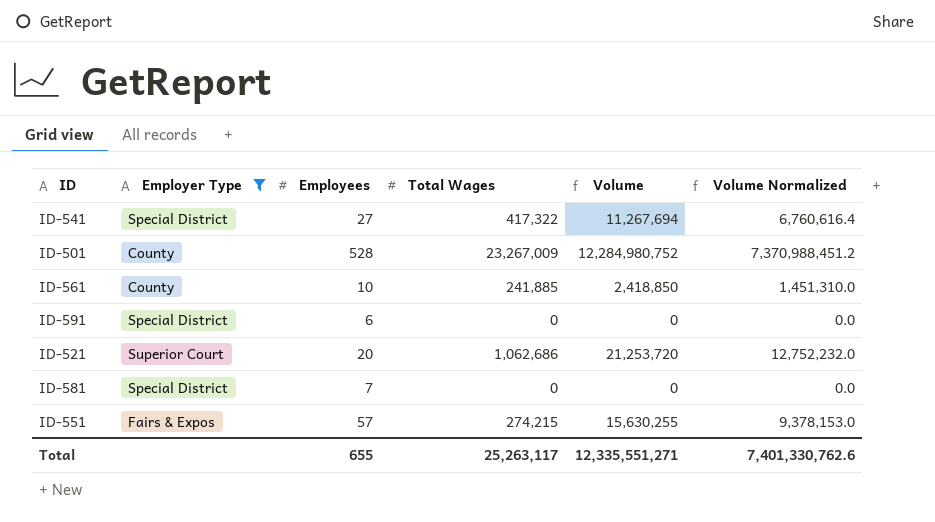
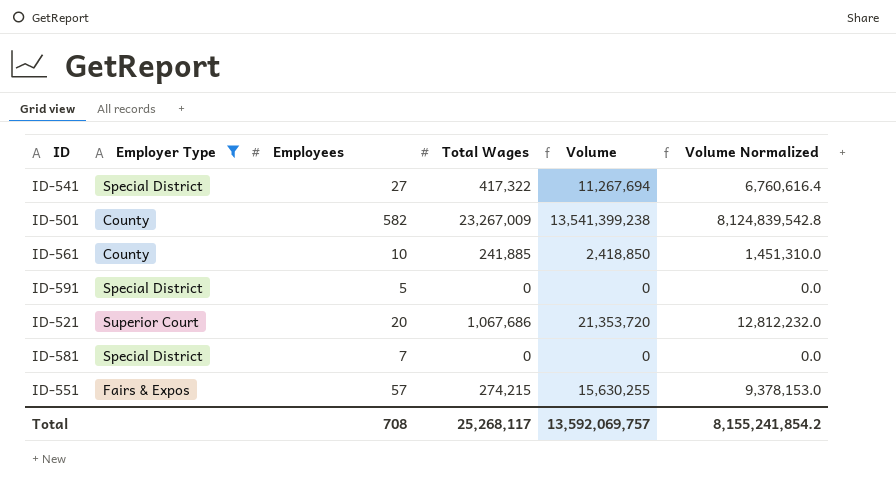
ID-501 | Employees: 528 -> 582
ID-501 | Volume: 12,284,980,752 -> 13,541,399,238
ID-501 | Volume Normalized: 7,370,988,451.2 -> 8,124,839,542.8
ID-591 | Employees: 6 -> 5
ID-521 | Total Wages: 1,062,686 -> 1,067,686
ID-521 | Volume: 21,253,720 -> 21,353,720
ID-521 | Volume Normalized: 12,752,232.0 -> 12,812,232.0
Total | Employees: 655 -> 708
Total | Total Wages: 25,263,117 -> 25,268,117
Total | Volume: 12,335,551,271 -> 13,592,069,757
Total | Volume Normalized: 7,401,330,762.6 -> 8,155,241,854.2

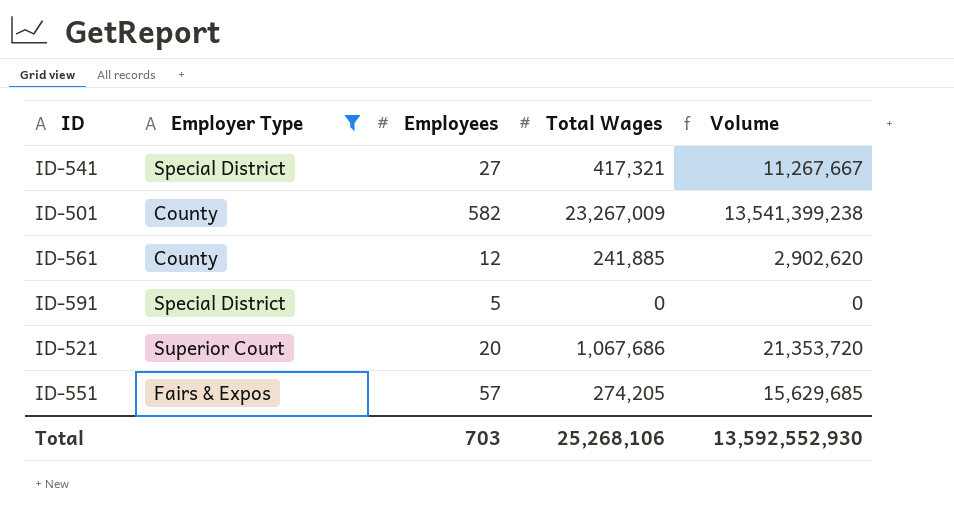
column Volume Normalized | formula: [Volume] * 0.6 -> none
row ID-581: Special District | 7 | 0 | 0 | 0.0 -> none
ID-541 | Total Wages: 417,322 -> 417,321
ID-541 | Volume: 11,267,694 -> 11,267,667
ID-561 | Employees: 10 -> 12
ID-561 | Volume: 2,418,850 -> 2,902,620
ID-551 | Total Wages: 274,215 -> 274,205
ID-551 | Volume: 15,630,255 -> 15,629,685
Total | Employees: 708 -> 703
Total | Total Wages: 25,268,117 -> 25,268,106
Total | Volume: 13,592,069,757 -> 13,592,552,930

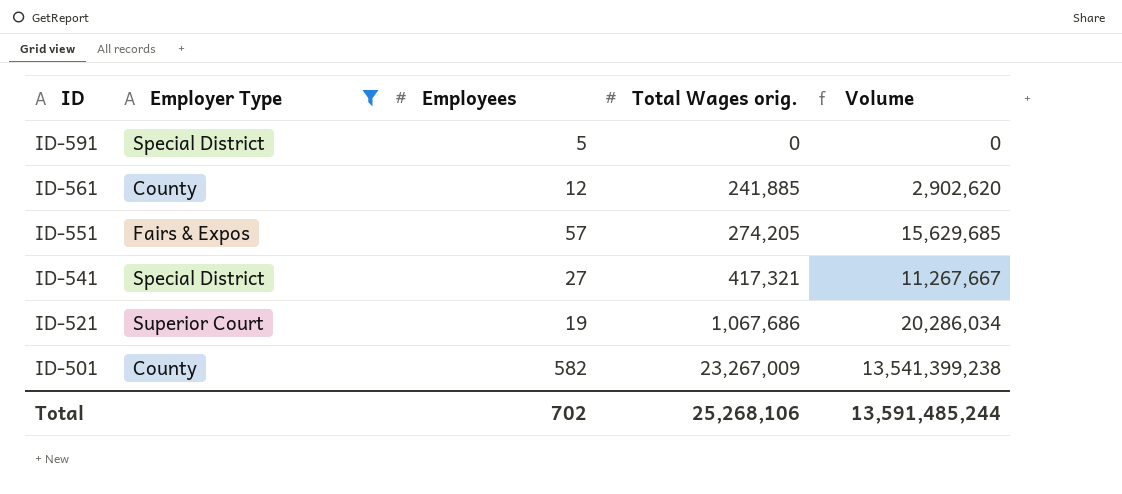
row order: none -> ID descending
column name: Total Wages -> Total Wages orig.
ID-521 | Employees: 20 -> 19
ID-521 | Volume: 21,353,720 -> 20,286,034
Total | Employees: 703 -> 702
Total | Volume: 13,592,552,930 -> 13,591,485,244

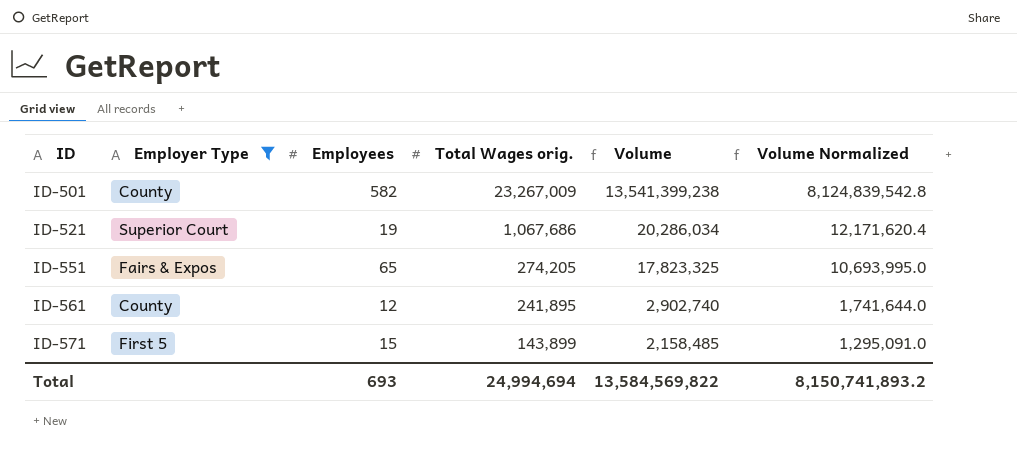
row order: ID descending -> ID ascending
column Volume Normalized | formula: none -> [Volume] * 0.6
row ID-591: Special District | 5 | 0 | 0 -> none
row ID-541: Special District | 27 | 417,321 | 11,267,667 -> none
ID-551 | Employees: 57 -> 65
ID-551 | Volume: 15,629,685 -> 17,823,325
ID-561 | Total Wages orig.: 241,885 -> 241,895
ID-561 | Volume: 2,902,620 -> 2,902,740
row ID-571: none -> First 5 | 15 | 143,899 | 2,158,485 | 1,295,091.0
Total | Employees: 702 -> 693
Total | Total Wages orig.: 25,268,106 -> 24,994,694
Total | Volume: 13,591,485,244 -> 13,584,569,822

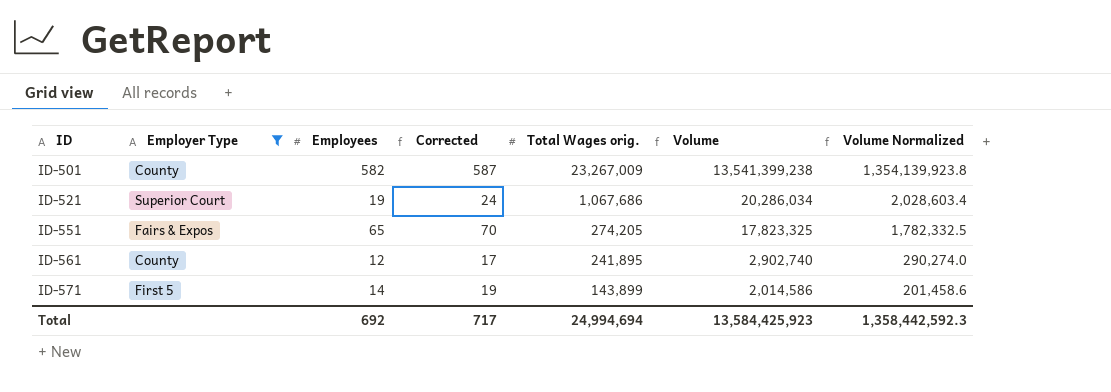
column Corrected | formula: none -> [Employees] + 5
column Volume Normalized | formula: [Volume] * 0.6 -> [Volume] * 0.1
ID-571 | Employees: 15 -> 14
ID-571 | Volume: 2,158,485 -> 2,014,586
Total | Employees: 693 -> 692
Total | Volume: 13,584,569,822 -> 13,584,425,923
Total | Volume Normalized: 8,150,741,893.2 -> 1,358,442,592.3

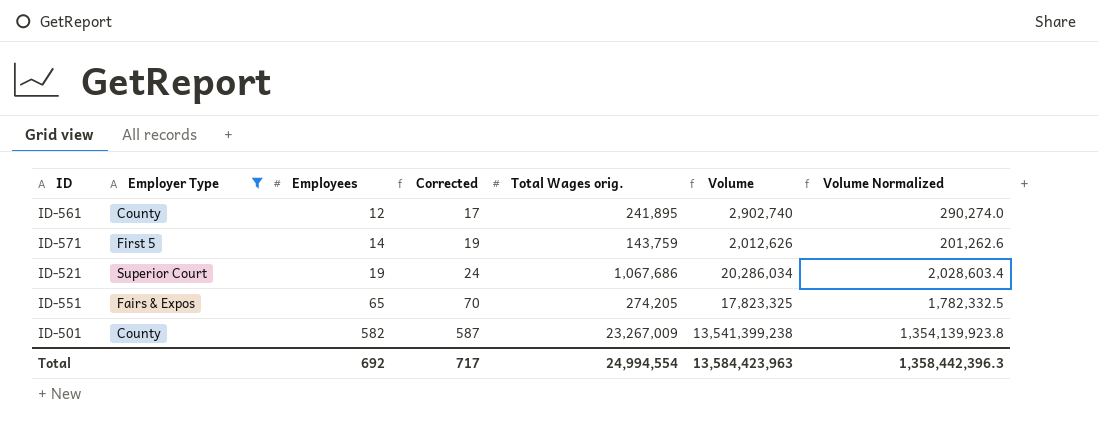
row order: ID ascending -> Employees ascending
ID-571 | Total Wages orig.: 143,899 -> 143,759
ID-571 | Volume: 2,014,586 -> 2,012,626
ID-571 | Volume Normalized: 201,458.6 -> 201,262.6
Total | Total Wages orig.: 24,994,694 -> 24,994,554
Total | Volume: 13,584,425,923 -> 13,584,423,963
Total | Volume Normalized: 1,358,442,592.3 -> 1,358,442,396.3

